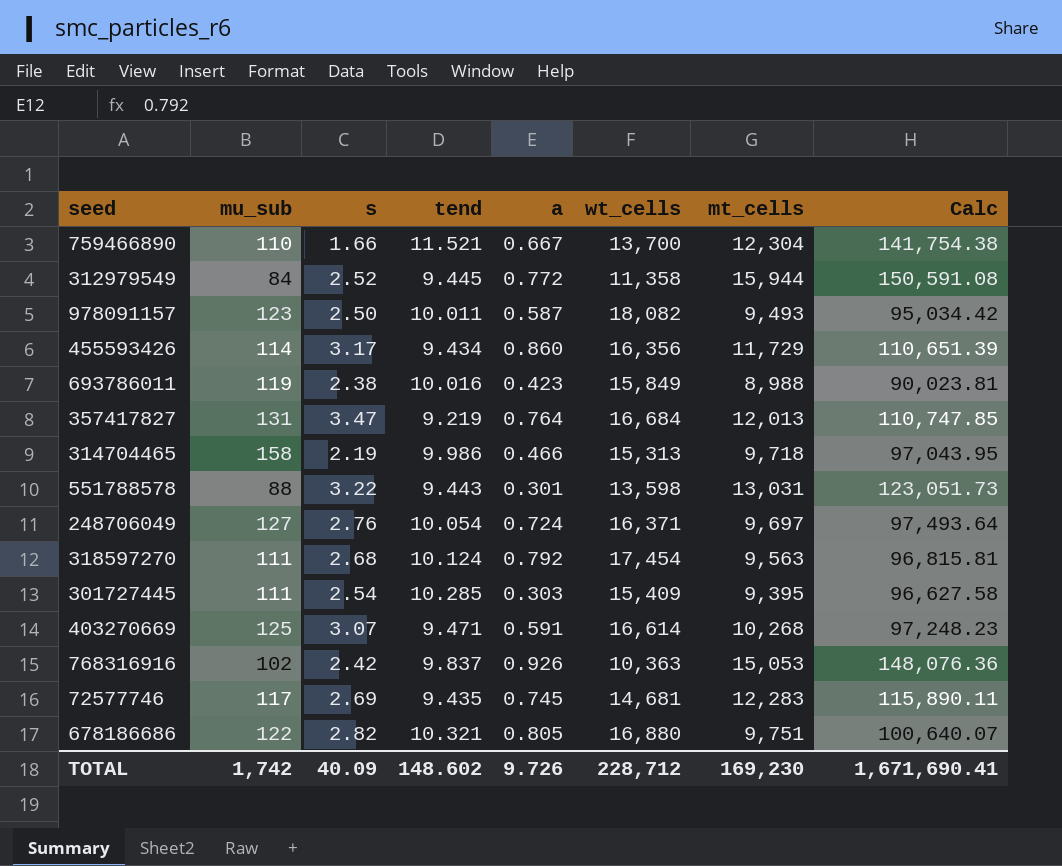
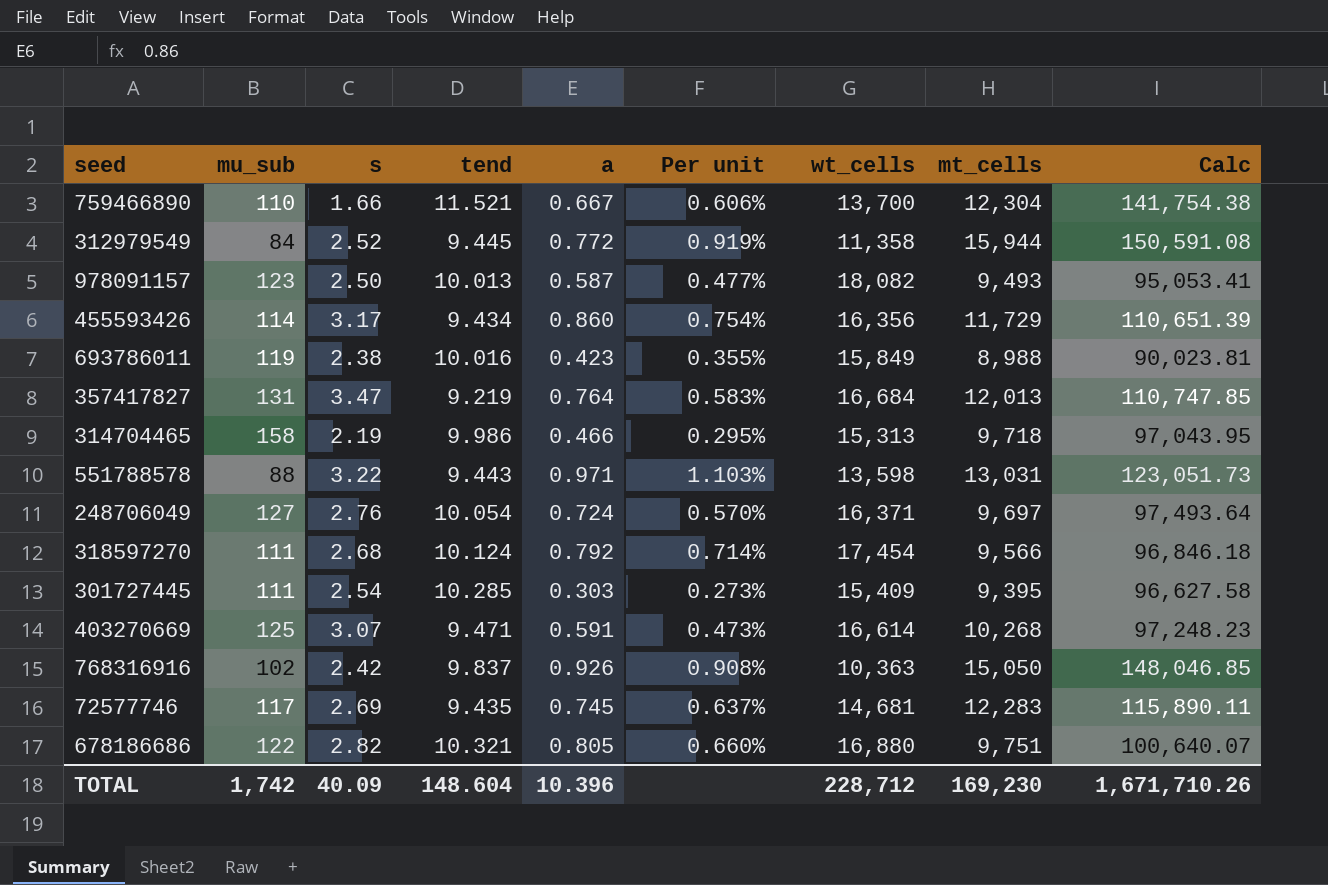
column Per unit | formula: none -> [a] / [mu_sub]
978091157 | tend: 10.011 -> 10.013
978091157 | Calc: 95,034.42 -> 95,053.41
551788578 | a: 0.301 -> 0.971
318597270 | mt_cells: 9,563 -> 9,566
318597270 | Calc: 96,815.81 -> 96,846.18
768316916 | mt_cells: 15,053 -> 15,050
768316916 | Calc: 148,076.36 -> 148,046.85
TOTAL | tend: 148.602 -> 148.604
TOTAL | a: 9.726 -> 10.396
TOTAL | Calc: 1,671,690.41 -> 1,671,710.26

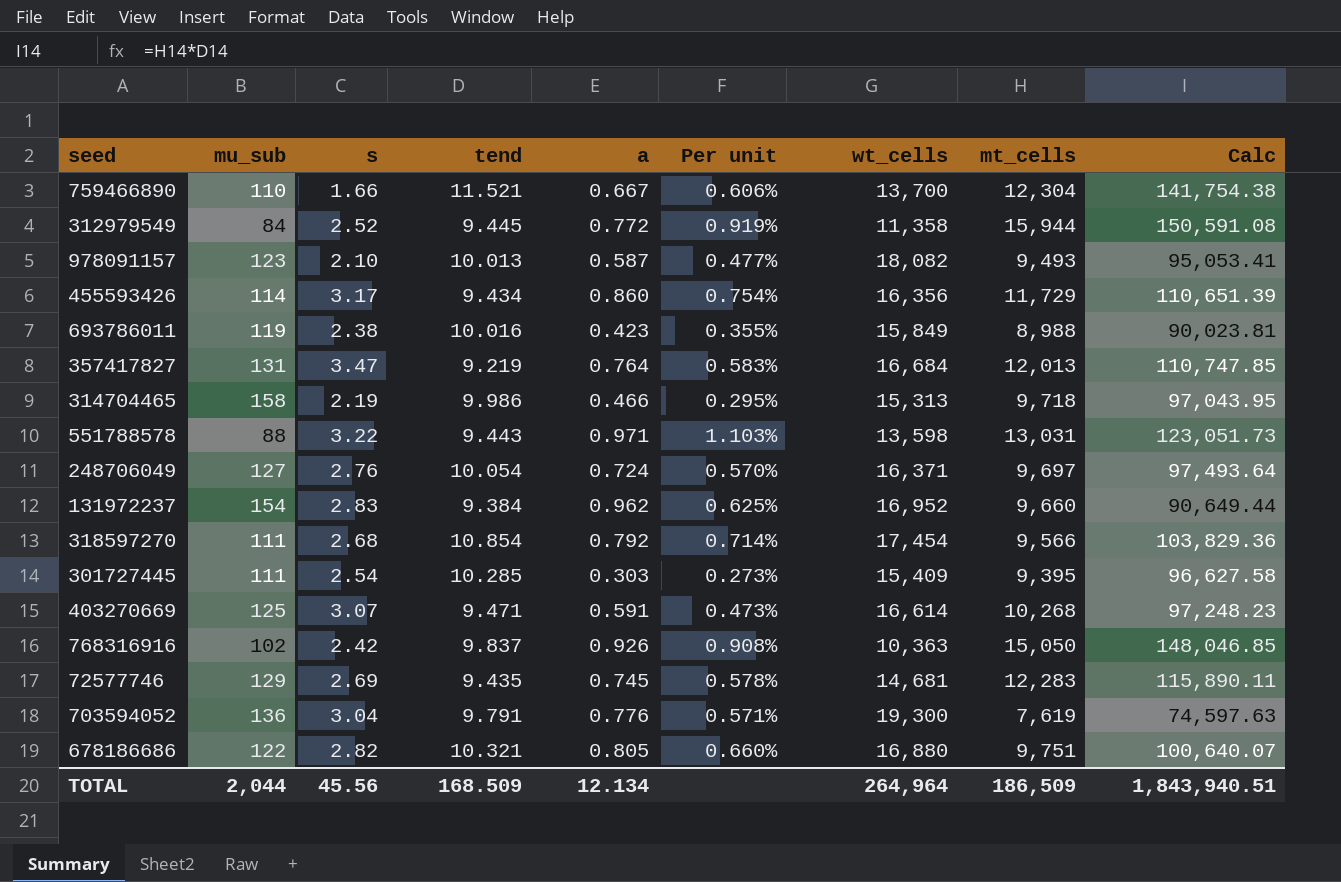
978091157 | s: 2.50 -> 2.10
row 131972237: none -> 154 | 2.83 | 9.384 | 0.962 | 0.625% | 16,952 | 9,660 | 90,649.44
318597270 | tend: 10.124 -> 10.854
318597270 | Calc: 96,846.18 -> 103,829.36
72577746 | mu_sub: 117 -> 129
72577746 | Per unit: 0.637% -> 0.578%
row 703594052: none -> 136 | 3.04 | 9.791 | 0.776 | 0.571% | 19,300 | 7,619 | 74,597.63
TOTAL | mu_sub: 1,742 -> 2,044
TOTAL | s: 40.09 -> 45.56
TOTAL | tend: 148.604 -> 168.509
TOTAL | a: 10.396 -> 12.134
TOTAL | wt_cells: 228,712 -> 264,964
TOTAL | mt_cells: 169,230 -> 186,509
TOTAL | Calc: 1,671,710.26 -> 1,843,940.51

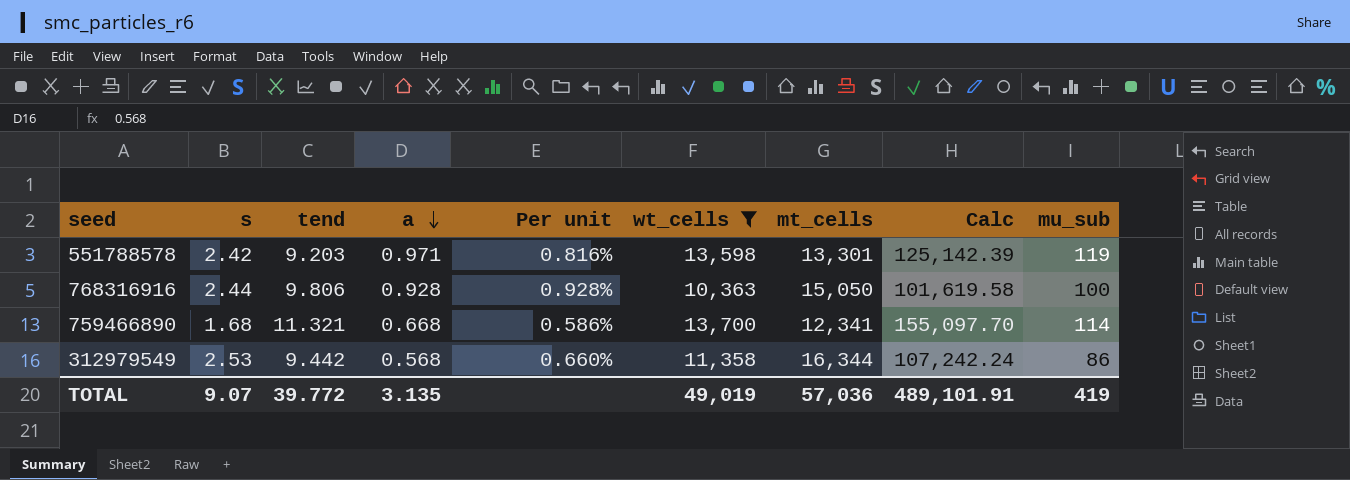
filter: none -> wt_cells <= 13,700
row order: none -> a descending
column Calc | formula: [tend] * [mt_cells] -> [tend] * [wt_cells]
column mu_sub | position: 2 -> 9
551788578 | s: 3.22 -> 2.42
551788578 | tend: 9.443 -> 9.203
551788578 | Per unit: 1.103% -> 0.816%
551788578 | mt_cells: 13,031 -> 13,301
551788578 | mu_sub: 88 -> 119
768316916 | s: 2.42 -> 2.44
768316916 | tend: 9.837 -> 9.806
768316916 | a: 0.926 -> 0.928
768316916 | Per unit: 0.908% -> 0.928%
768316916 | mu_sub: 102 -> 100
759466890 | s: 1.66 -> 1.68
759466890 | tend: 11.521 -> 11.321
759466890 | a: 0.667 -> 0.668
759466890 | Per unit: 0.606% -> 0.586%
759466890 | mt_cells: 12,304 -> 12,341
759466890 | mu_sub: 110 -> 114
312979549 | s: 2.52 -> 2.53
312979549 | tend: 9.445 -> 9.442
312979549 | a: 0.772 -> 0.568
312979549 | Per unit: 0.919% -> 0.660%
312979549 | mt_cells: 15,944 -> 16,344
312979549 | mu_sub: 84 -> 86
TOTAL | s: 45.56 -> 9.07
TOTAL | tend: 168.509 -> 39.772
TOTAL | a: 12.134 -> 3.135
TOTAL | wt_cells: 264,964 -> 49,019
TOTAL | mt_cells: 186,509 -> 57,036
TOTAL | Calc: 1,843,940.51 -> 489,101.91
TOTAL | mu_sub: 2,044 -> 419

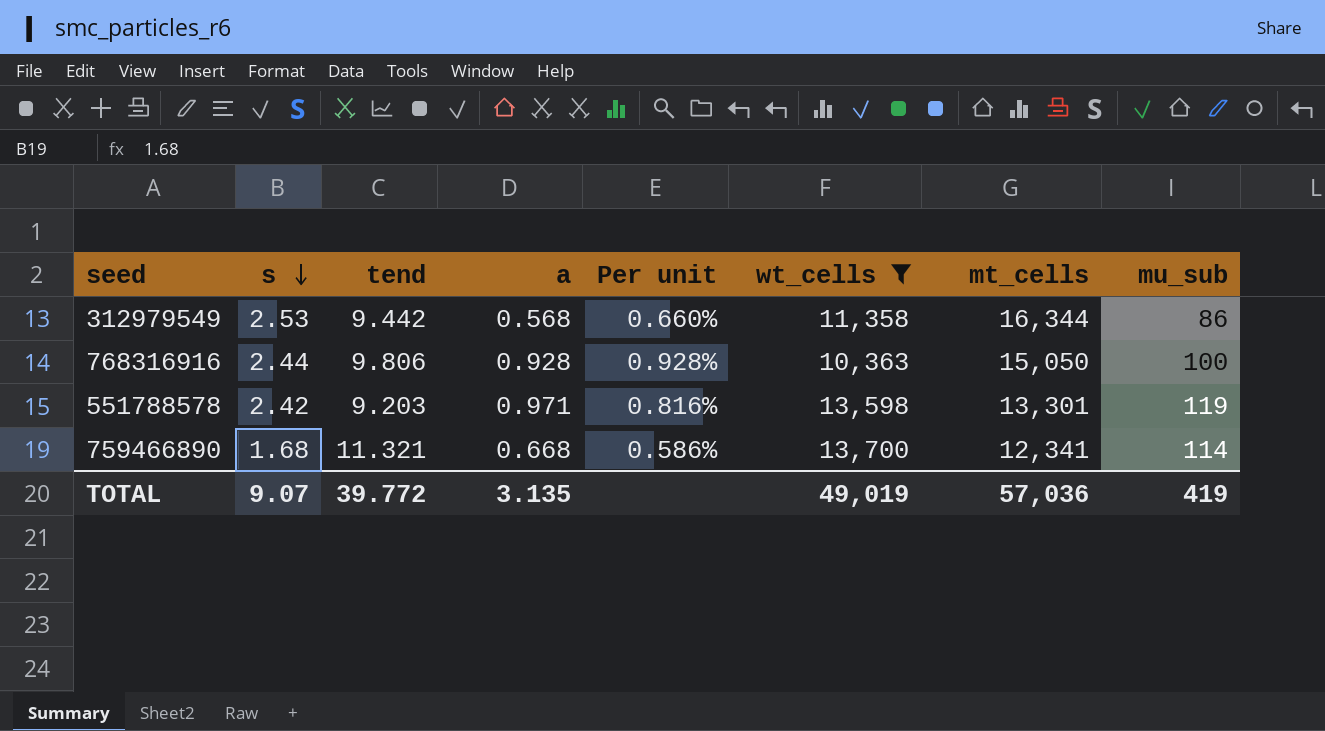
row order: a descending -> s descending
column Calc | formula: [tend] * [wt_cells] -> none

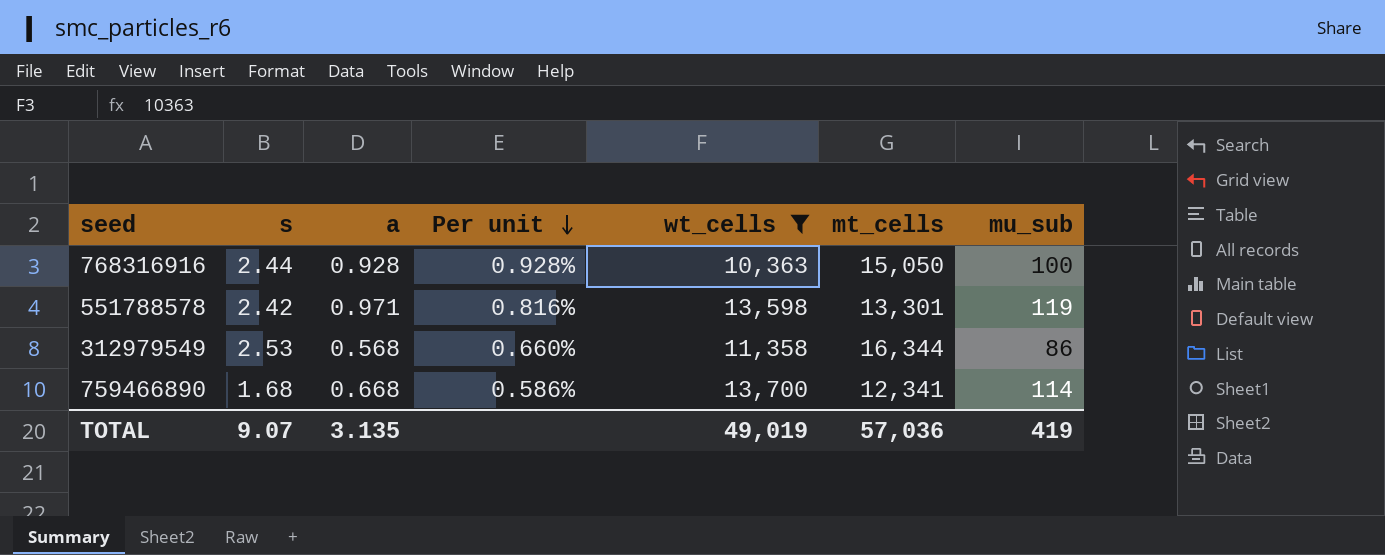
row order: s descending -> Per unit descending
column tend | position: 3 -> none

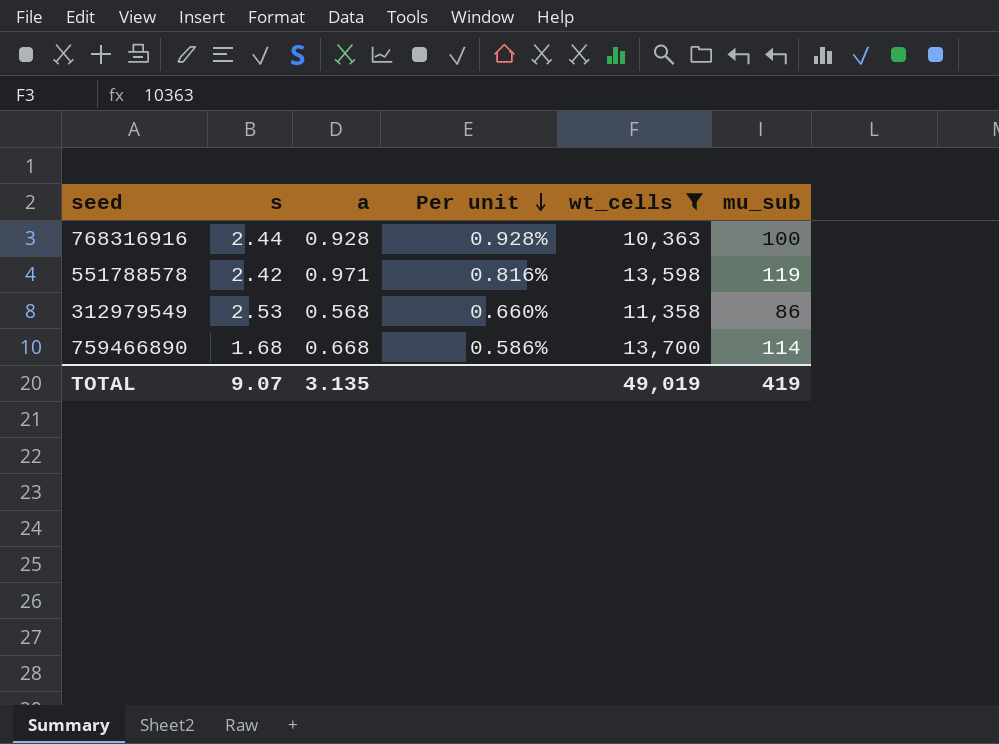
column mt_cells | position: 6 -> none

